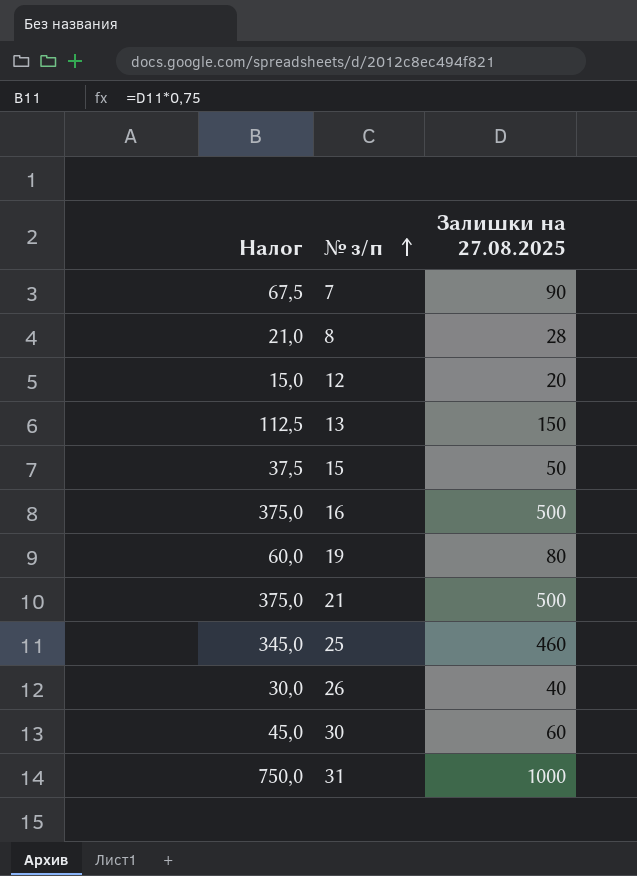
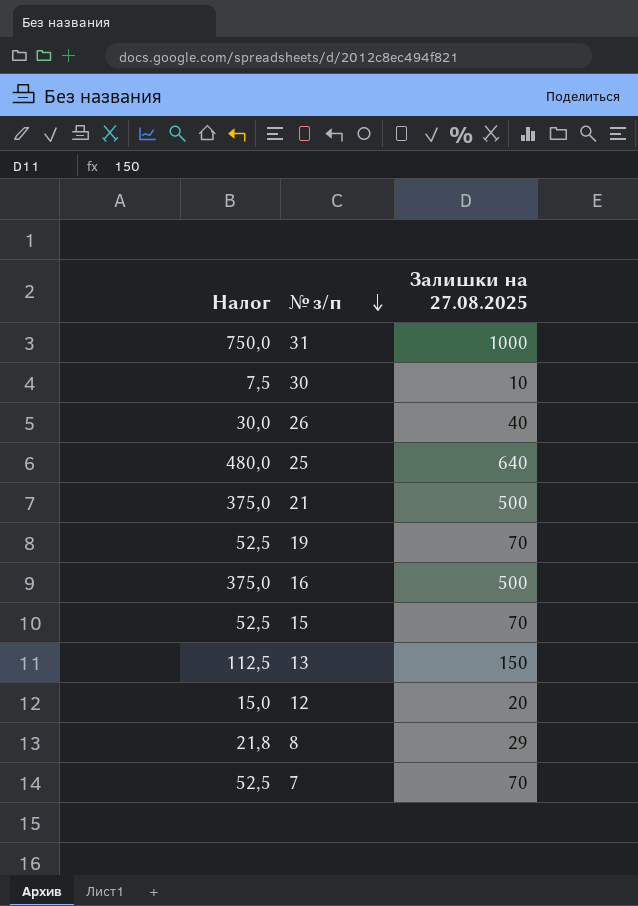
row order: № з/п ascending -> № з/п descending
30 | Налог: 45,0 -> 7,5
30 | Залишки на 27.08.2025: 60 -> 10
25 | Налог: 345,0 -> 480,0
25 | Залишки на 27.08.2025: 460 -> 640
19 | Налог: 60,0 -> 52,5
19 | Залишки на 27.08.2025: 80 -> 70
15 | Налог: 37,5 -> 52,5
15 | Залишки на 27.08.2025: 50 -> 70
8 | Налог: 21,0 -> 21,8
8 | Залишки на 27.08.2025: 28 -> 29
7 | Налог: 67,5 -> 52,5
7 | Залишки на 27.08.2025: 90 -> 70

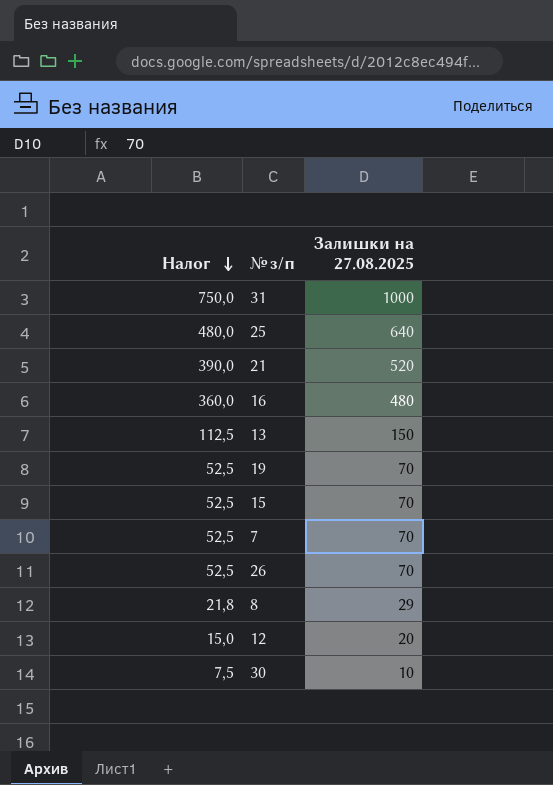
row order: № з/п descending -> Налог descending
21 | Налог: 375,0 -> 390,0
21 | Залишки на 27.08.2025: 500 -> 520
16 | Налог: 375,0 -> 360,0
16 | Залишки на 27.08.2025: 500 -> 480
26 | Налог: 30,0 -> 52,5
26 | Залишки на 27.08.2025: 40 -> 70

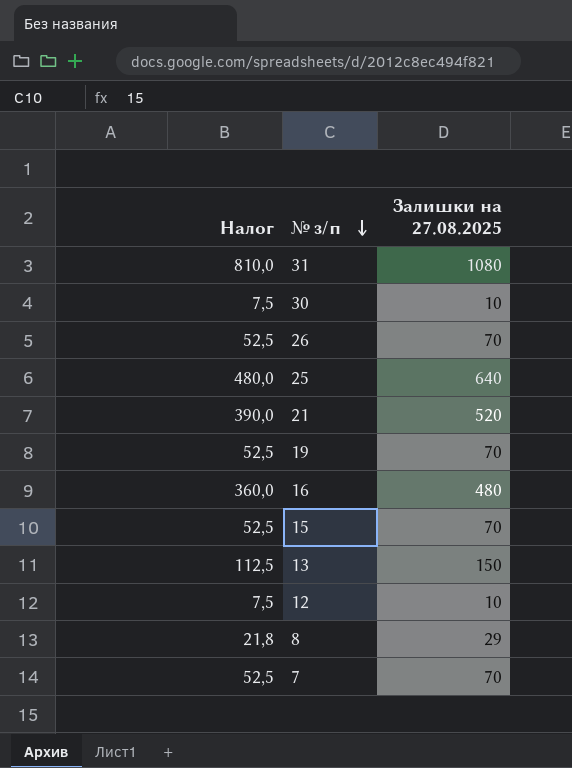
row order: Налог descending -> № з/п descending
31 | Налог: 750,0 -> 810,0
31 | Залишки на 27.08.2025: 1000 -> 1080
12 | Налог: 15,0 -> 7,5
12 | Залишки на 27.08.2025: 20 -> 10

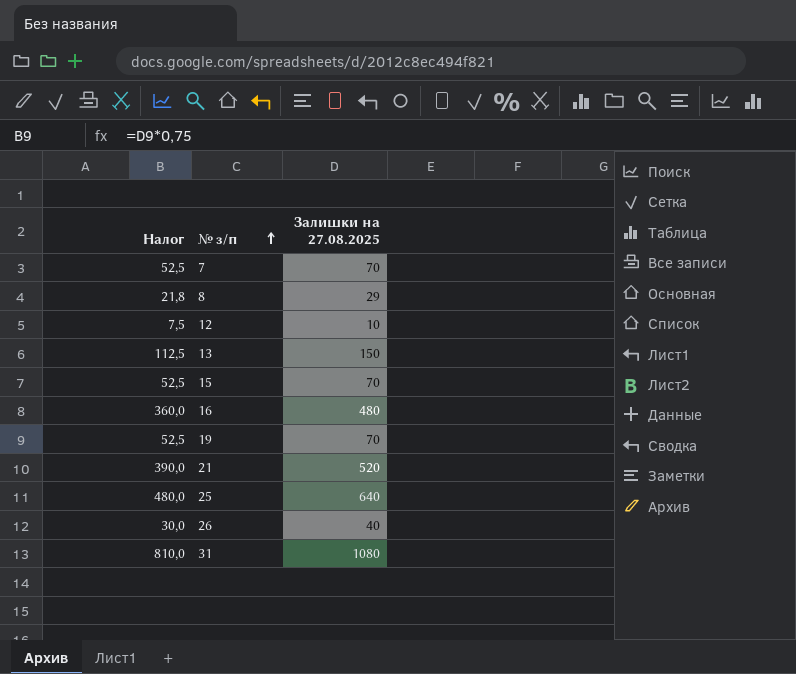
row order: № з/п descending -> № з/п ascending
row 30: 7,5 | 10 -> none
26 | Налог: 52,5 -> 30,0
26 | Залишки на 27.08.2025: 70 -> 40

